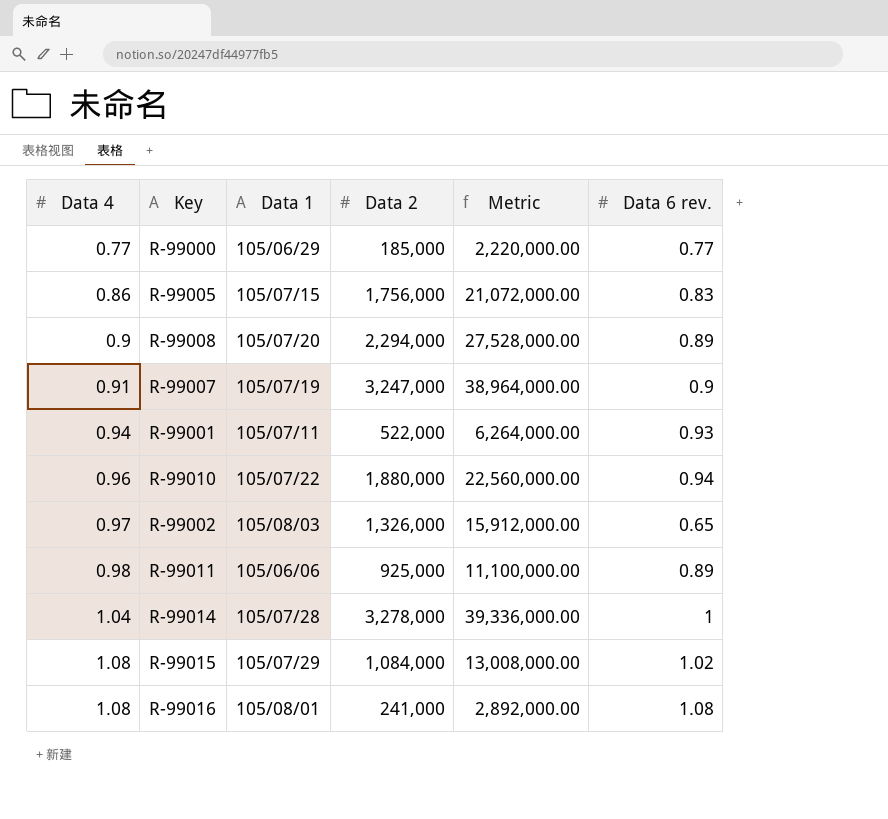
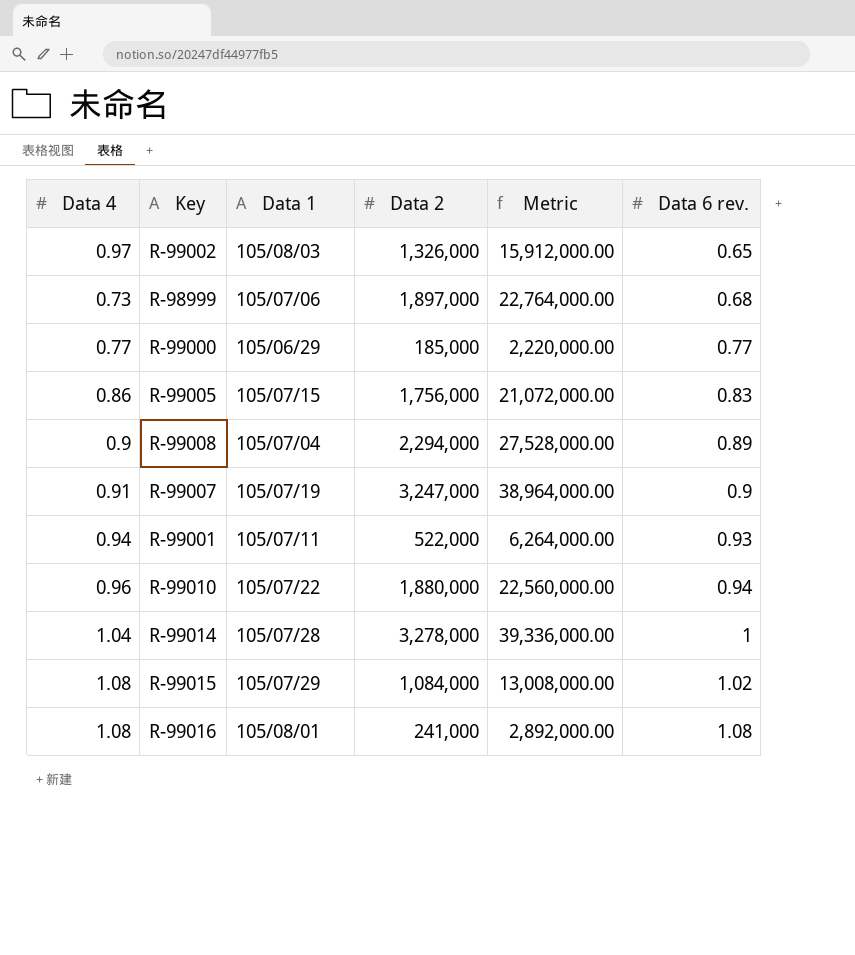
row order: Data 4 ascending -> Data 6 rev. ascending
row R-99011: 0.98 | 105/06/06 | 925,000 | 11,100,000.00 | 0.89 -> none
row R-98999: none -> 0.73 | 105/07/06 | 1,897,000 | 22,764,000.00 | 0.68
R-99008 | Data 1: 105/07/20 -> 105/07/04

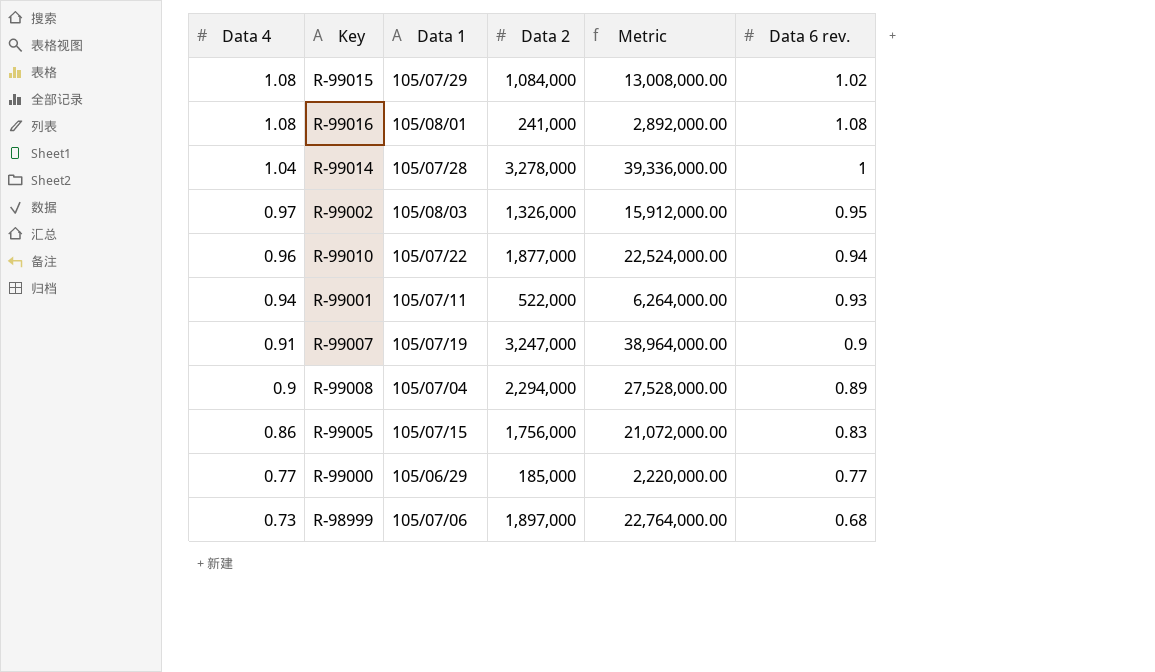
row order: Data 6 rev. ascending -> Data 4 descending
R-99002 | Data 6 rev.: 0.65 -> 0.95
R-99010 | Data 2: 1,880,000 -> 1,877,000
R-99010 | Metric: 22,560,000.00 -> 22,524,000.00

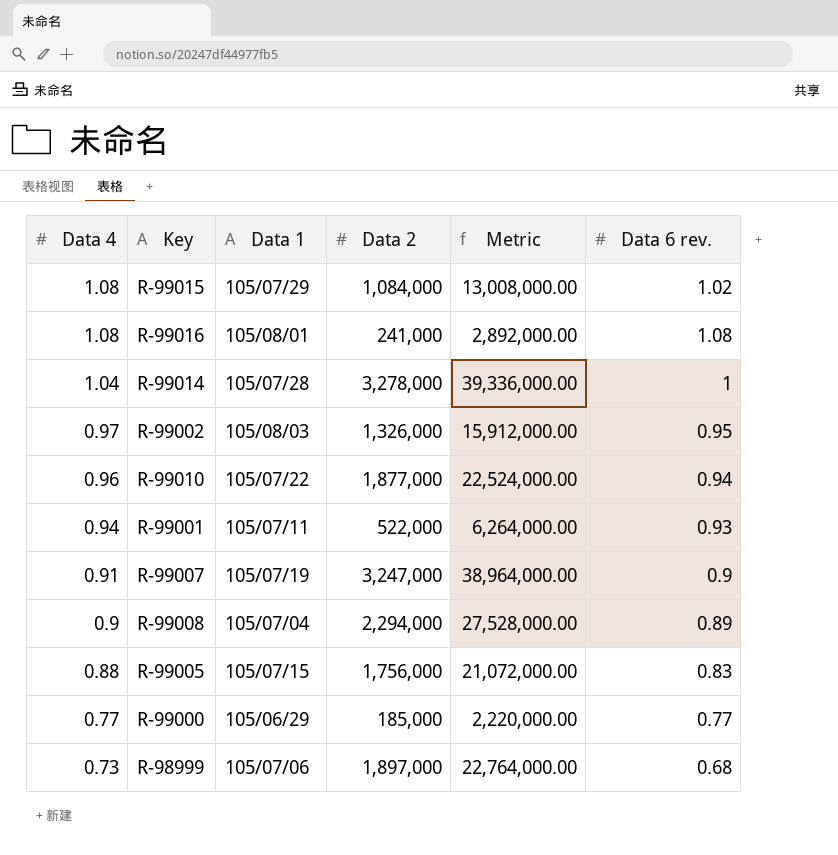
R-99005 | Data 4: 0.86 -> 0.88

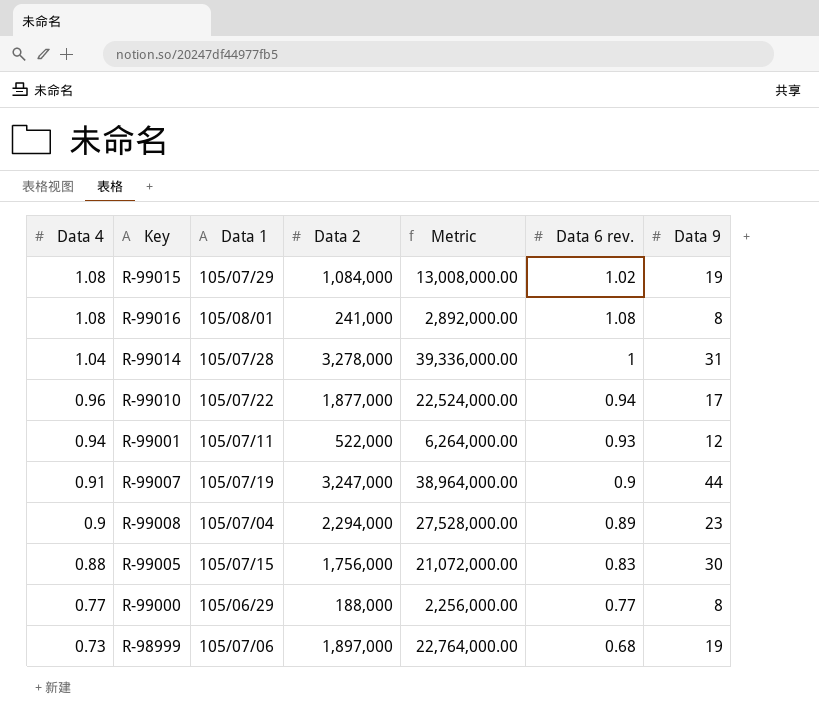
column Data 9 | position: none -> 7
row R-99002: 0.97 | 105/08/03 | 1,326,000 | 15,912,000.00 | 0.95 -> none
R-99000 | Data 2: 185,000 -> 188,000
R-99000 | Metric: 2,220,000.00 -> 2,256,000.00

